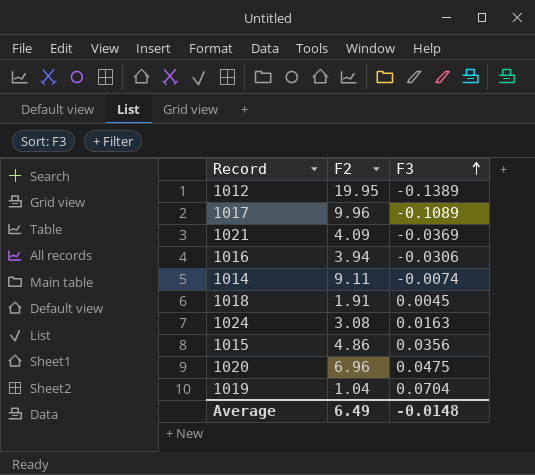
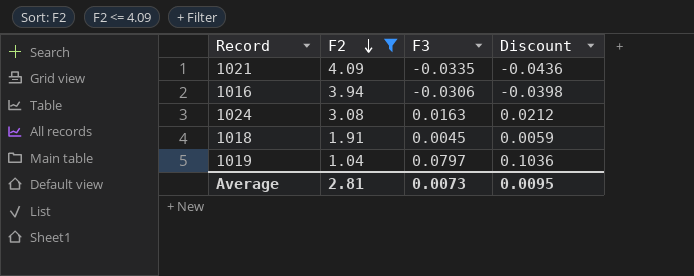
filter: none -> F2 <= 4.09
row order: F3 ascending -> F2 descending
column Discount | formula: none -> [F3] * 1.3
1021 | F3: -0.0369 -> -0.0335
1019 | F3: 0.0704 -> 0.0797
Average | F2: 6.49 -> 2.81
Average | F3: -0.0148 -> 0.0073

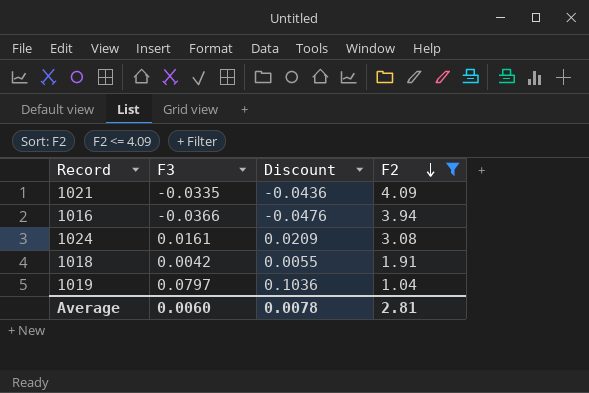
column F2 | position: 2 -> 4
1016 | F3: -0.0306 -> -0.0366
1016 | Discount: -0.0398 -> -0.0476
1024 | F3: 0.0163 -> 0.0161
1024 | Discount: 0.0212 -> 0.0209
1018 | F3: 0.0045 -> 0.0042
1018 | Discount: 0.0059 -> 0.0055
Average | F3: 0.0073 -> 0.0060
Average | Discount: 0.0095 -> 0.0078

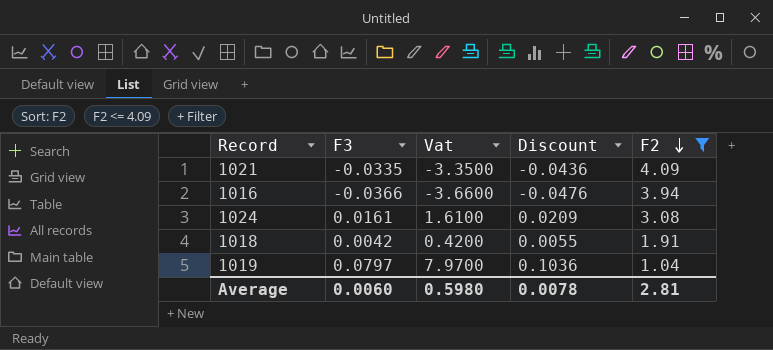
column Vat | formula: none -> [F3] * 100

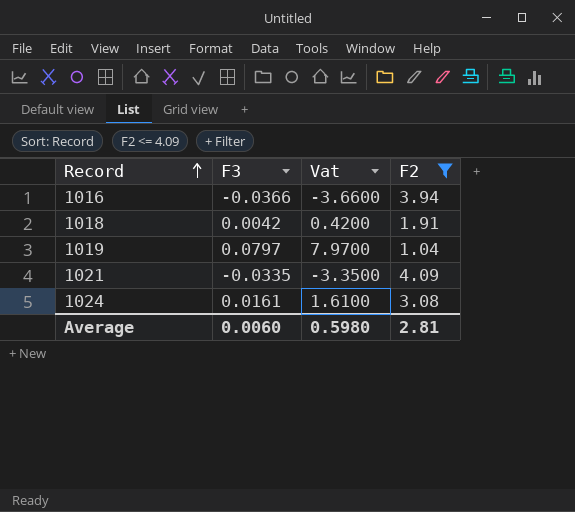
row order: F2 descending -> Record ascending
column Discount | formula: [F3] * 1.3 -> none

